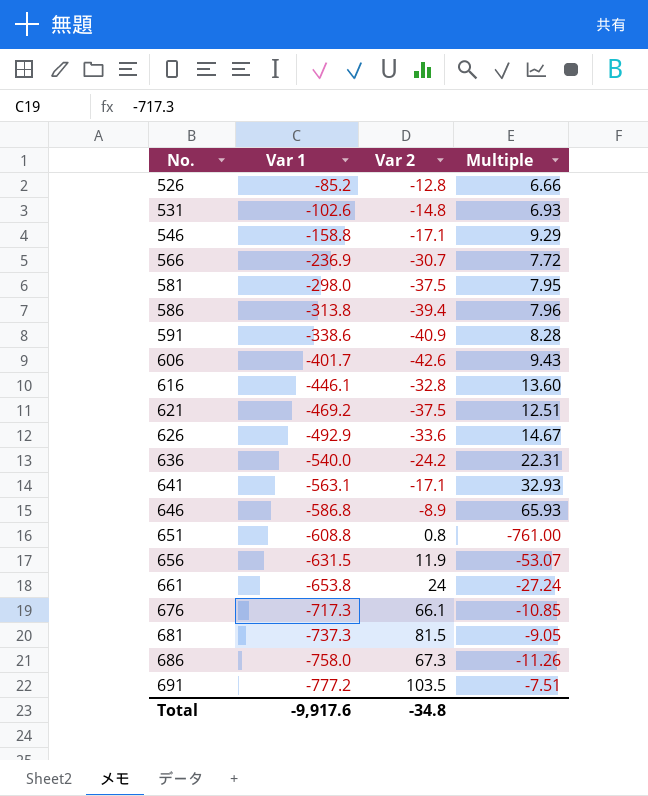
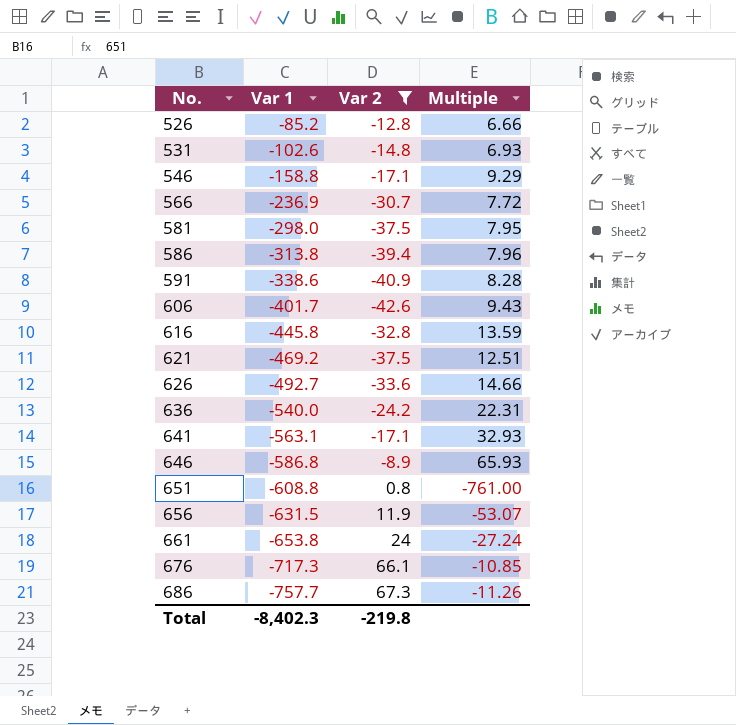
filter: none -> Var 2 <= 67.3
616 | Var 1: -446.1 -> -445.8
616 | Multiple: 13.60 -> 13.59
626 | Var 1: -492.9 -> -492.7
626 | Multiple: 14.67 -> 14.66
686 | Var 1: -758.0 -> -757.7
Total | Var 1: -9,917.6 -> -8,402.3
Total | Var 2: -34.8 -> -219.8

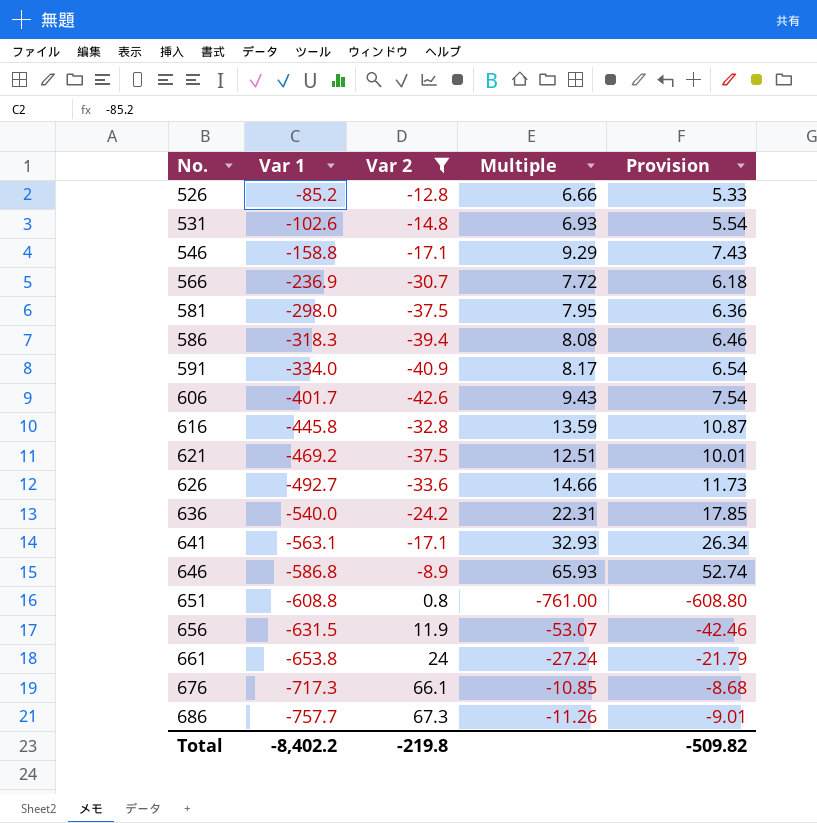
column Provision | formula: none -> [Multiple] * 0.8
586 | Var 1: -313.8 -> -318.3
586 | Multiple: 7.96 -> 8.08
591 | Var 1: -338.6 -> -334.0
591 | Multiple: 8.28 -> 8.17
Total | Var 1: -8,402.3 -> -8,402.2

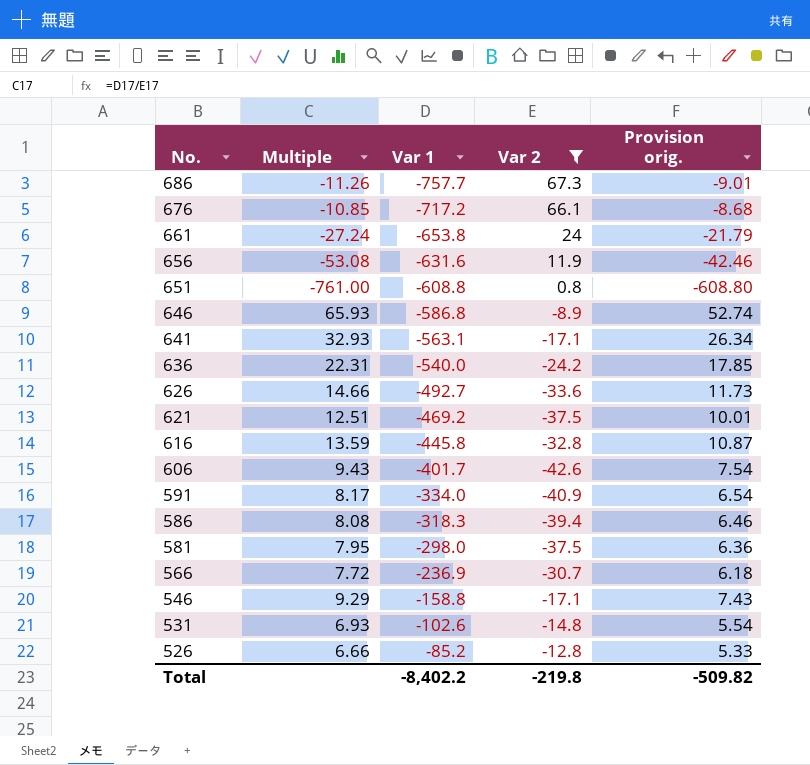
row order: No. ascending -> No. descending
column Multiple | position: 4 -> 2
column name: Provision -> Provision orig.
676 | Var 1: -717.3 -> -717.2
656 | Multiple: -53.07 -> -53.08
656 | Var 1: -631.5 -> -631.6

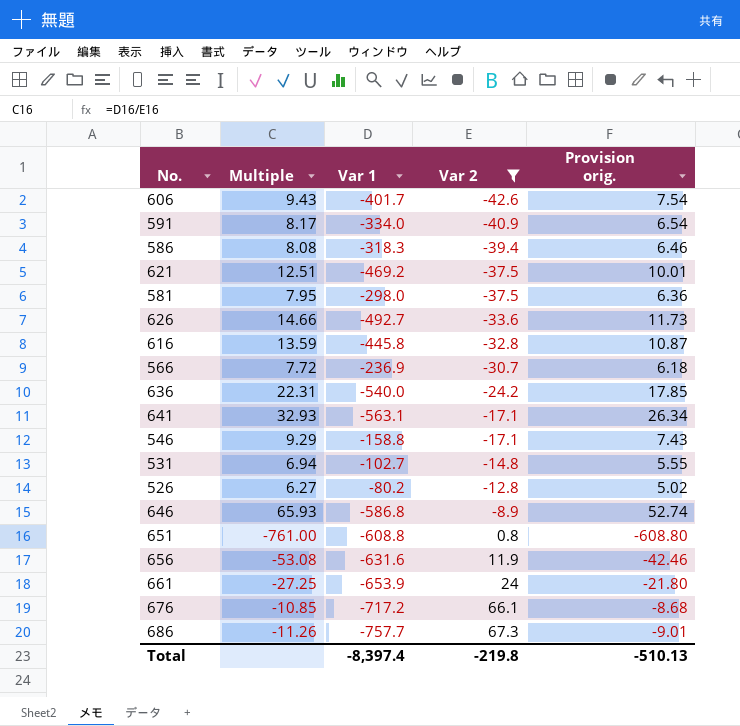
row order: No. descending -> Var 2 ascending
531 | Multiple: 6.93 -> 6.94
531 | Var 1: -102.6 -> -102.7
531 | Provision orig.: 5.54 -> 5.55
526 | Multiple: 6.66 -> 6.27
526 | Var 1: -85.2 -> -80.2
526 | Provision orig.: 5.33 -> 5.02
661 | Multiple: -27.24 -> -27.25
661 | Var 1: -653.8 -> -653.9
661 | Provision orig.: -21.79 -> -21.80
Total | Var 1: -8,402.2 -> -8,397.4
Total | Provision orig.: -509.82 -> -510.13

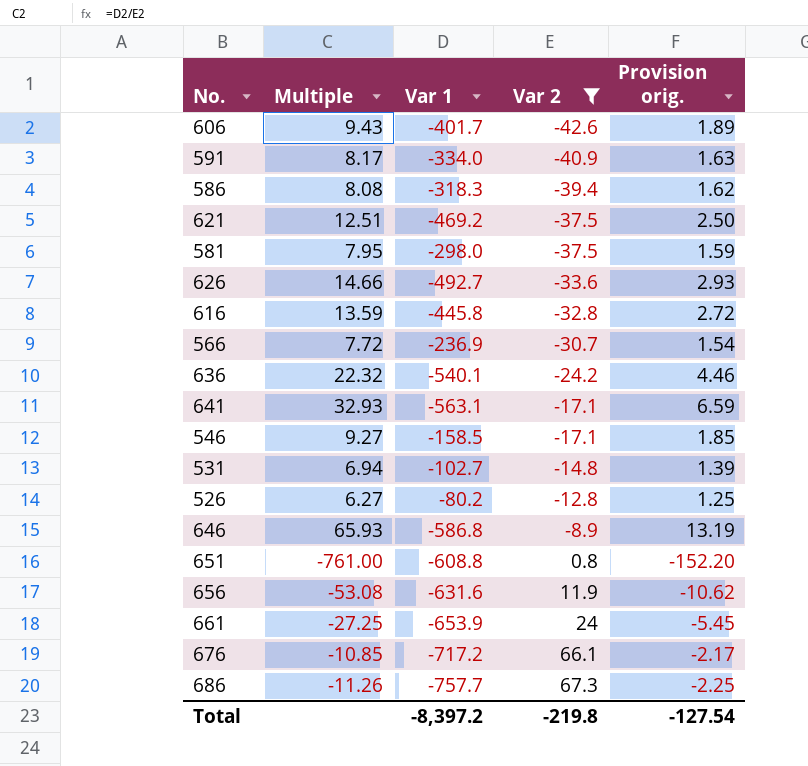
column Provision orig. | formula: [Multiple] * 0.8 -> [Multiple] * 0.2
636 | Multiple: 22.31 -> 22.32
636 | Var 1: -540.0 -> -540.1
546 | Multiple: 9.29 -> 9.27
546 | Var 1: -158.8 -> -158.5
Total | Var 1: -8,397.4 -> -8,397.2
Total | Provision orig.: -510.13 -> -127.54

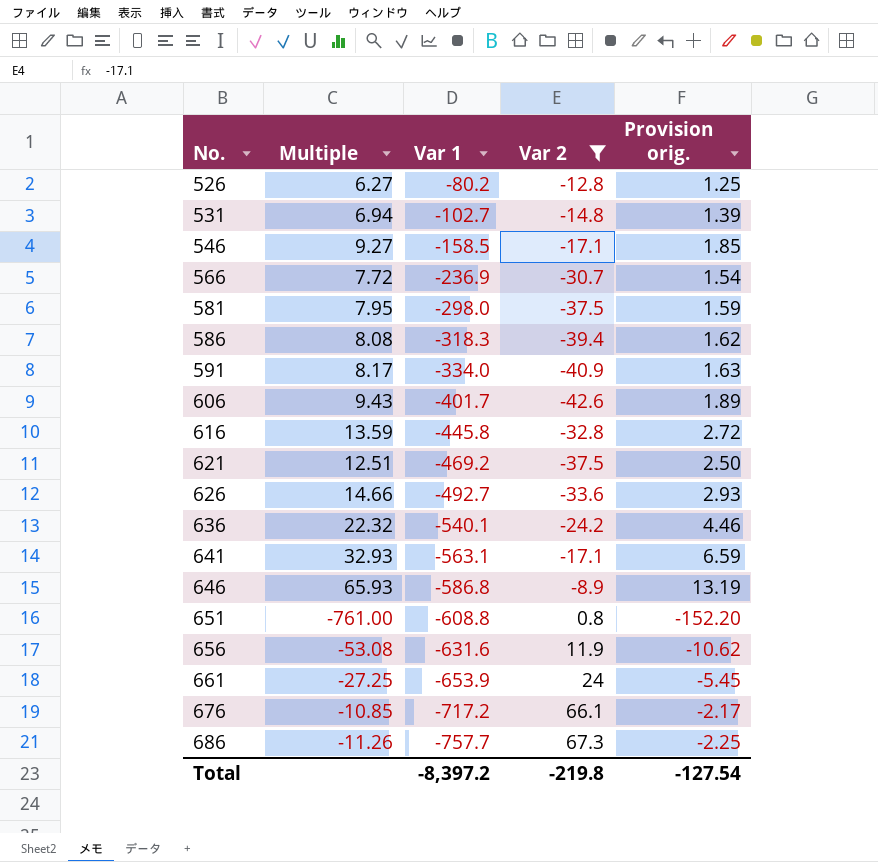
row order: Var 2 ascending -> No. ascending

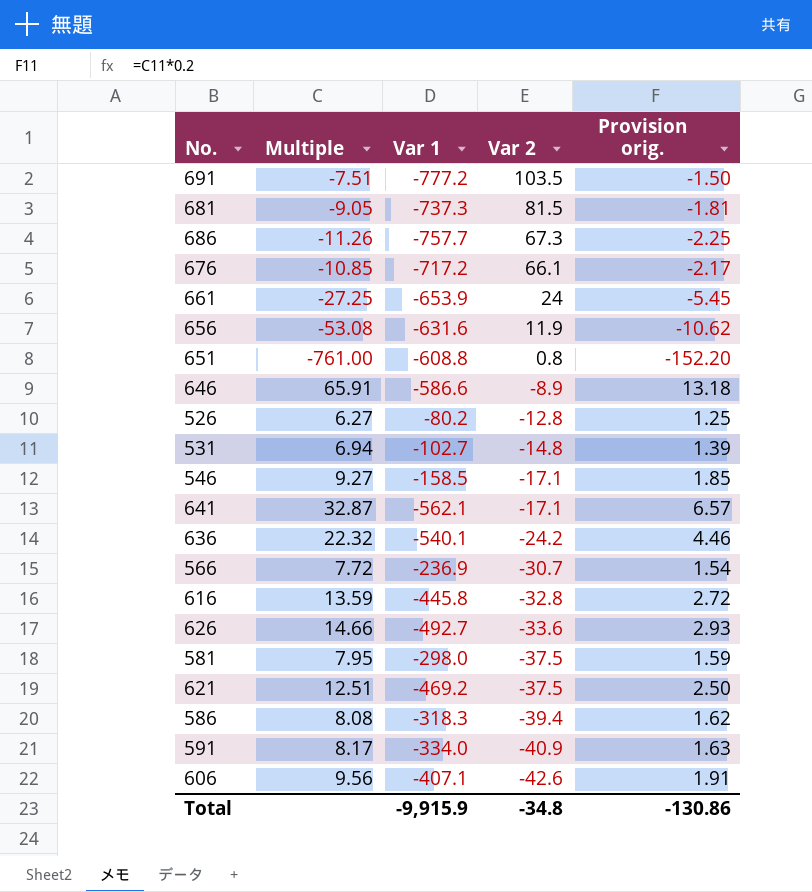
filter: Var 2 <= 67.3 -> none
row order: No. ascending -> Var 2 descending
646 | Multiple: 65.93 -> 65.91
646 | Var 1: -586.8 -> -586.6
646 | Provision orig.: 13.19 -> 13.18
641 | Multiple: 32.93 -> 32.87
641 | Var 1: -563.1 -> -562.1
641 | Provision orig.: 6.59 -> 6.57
606 | Multiple: 9.43 -> 9.56
606 | Var 1: -401.7 -> -407.1
606 | Provision orig.: 1.89 -> 1.91
Total | Var 1: -8,397.2 -> -9,915.9
Total | Var 2: -219.8 -> -34.8
Total | Provision orig.: -127.54 -> -130.86

